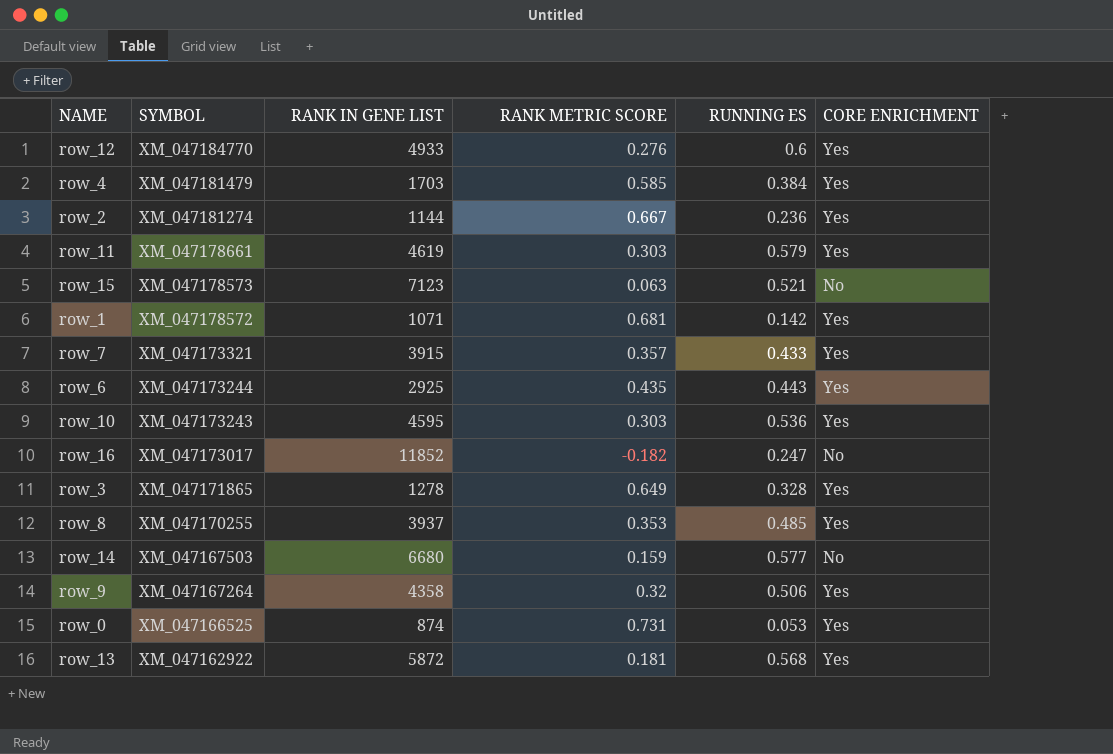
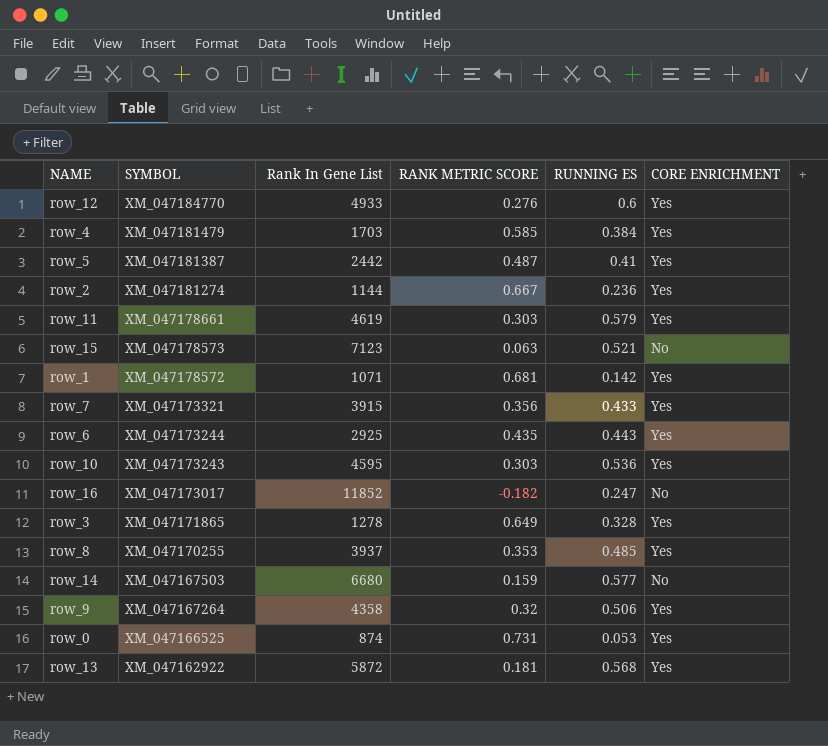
column name: RANK IN GENE LIST -> Rank In Gene List
row row_5: none -> XM_047181387 | 2442 | 0.487 | 0.41 | Yes
row_7 | RANK METRIC SCORE: 0.357 -> 0.356

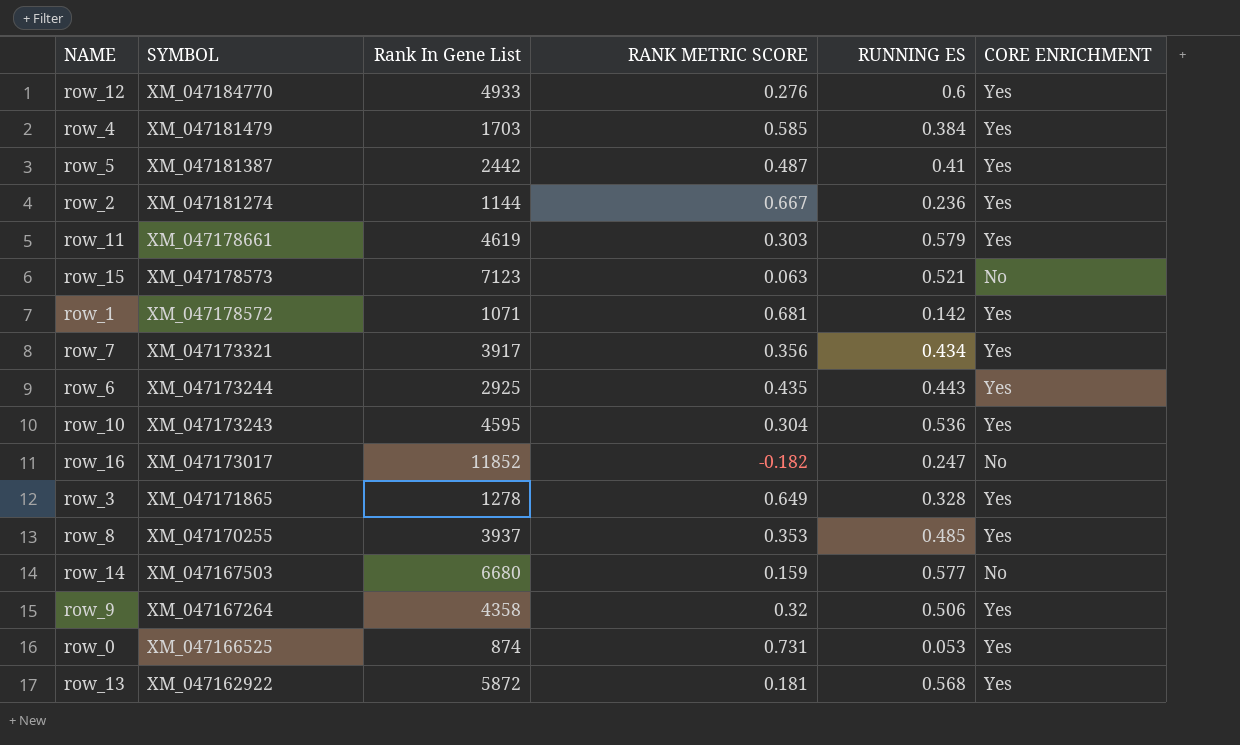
row_7 | Rank In Gene List: 3915 -> 3917
row_7 | RUNNING ES: 0.433 -> 0.434
row_10 | RANK METRIC SCORE: 0.303 -> 0.304

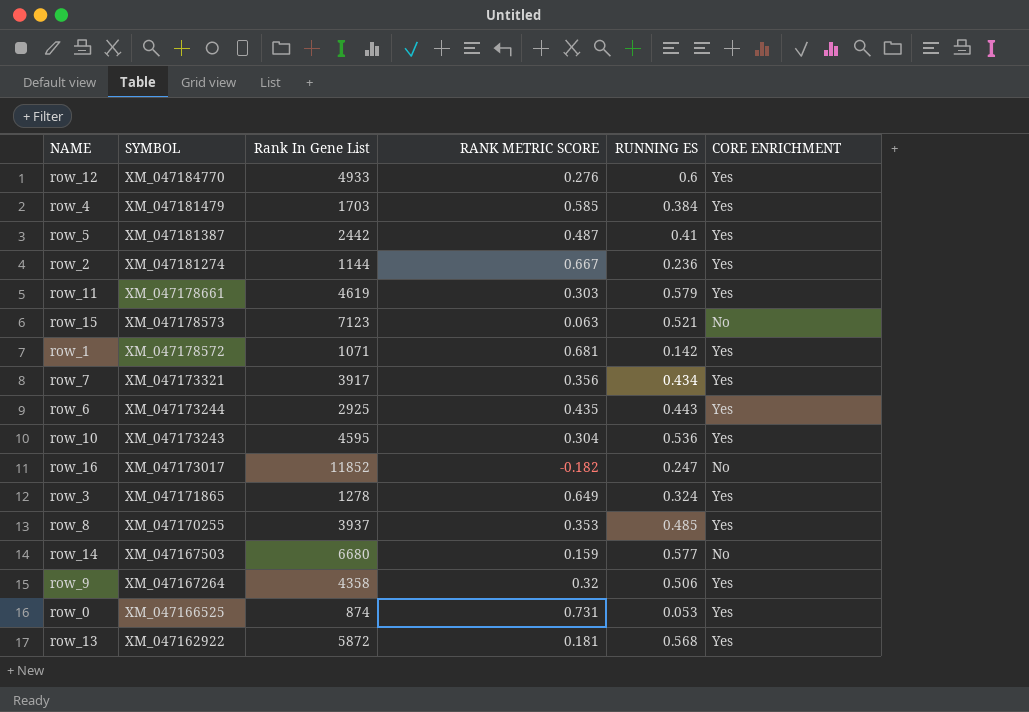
row_3 | RUNNING ES: 0.328 -> 0.324

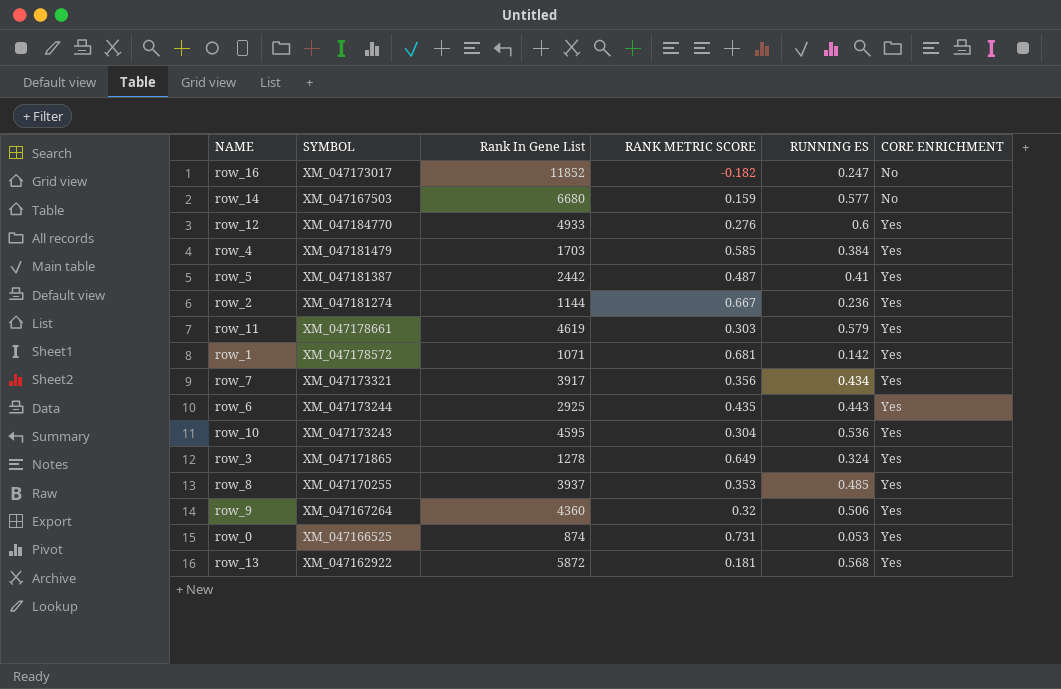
row order: SYMBOL descending -> CORE ENRICHMENT ascending
row row_15: XM_047178573 | 7123 | 0.063 | 0.521 | No -> none
row_9 | Rank In Gene List: 4358 -> 4360

